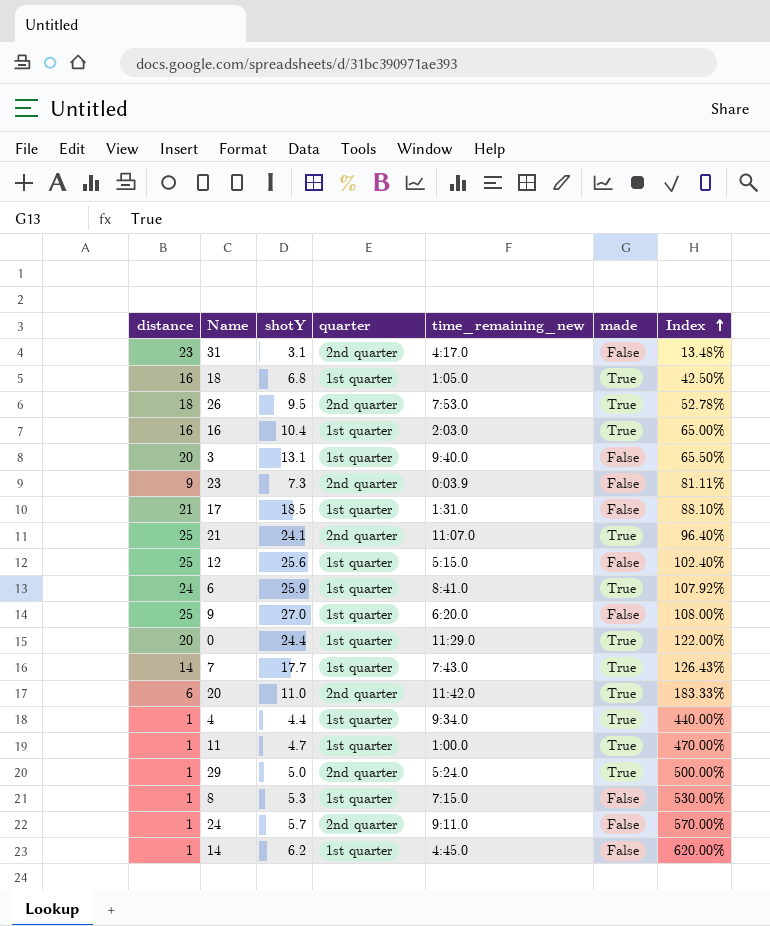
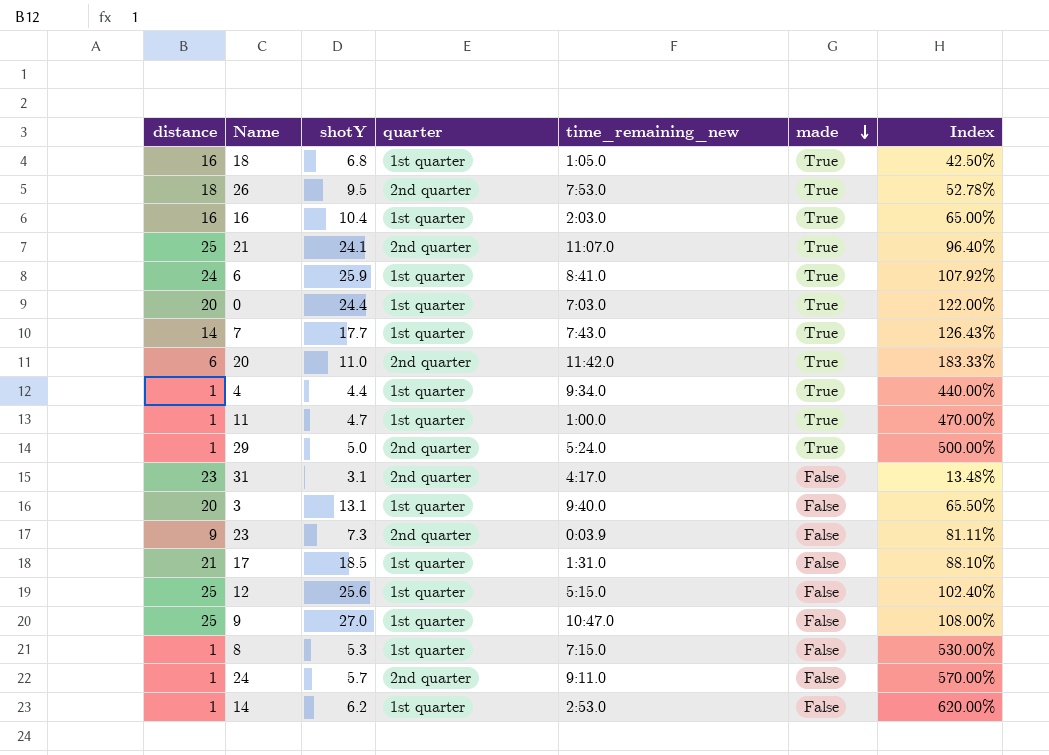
row order: Index ascending -> made descending
0 | time_remaining_new: 11:29.0 -> 7:03.0
9 | time_remaining_new: 6:20.0 -> 10:47.0
14 | time_remaining_new: 4:45.0 -> 2:53.0

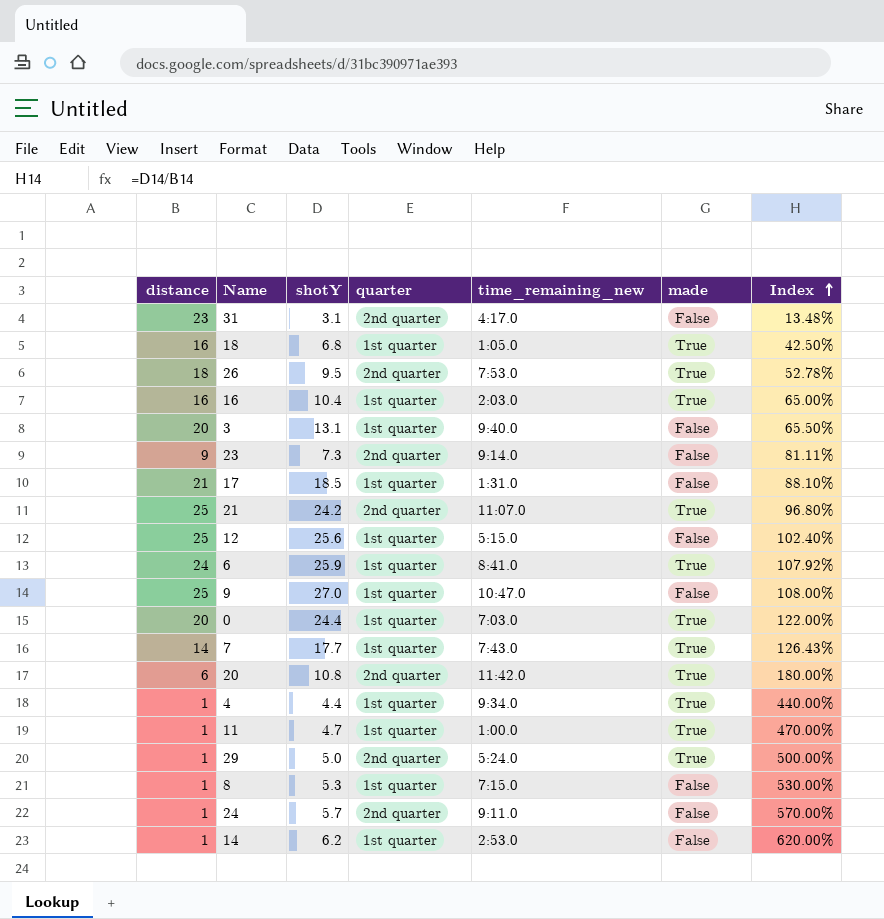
row order: made descending -> Index ascending
23 | time_remaining_new: 0:03.9 -> 9:14.0
21 | shotY: 24.1 -> 24.2
21 | Index: 96.40% -> 96.80%
20 | shotY: 11.0 -> 10.8
20 | Index: 183.33% -> 180.00%

